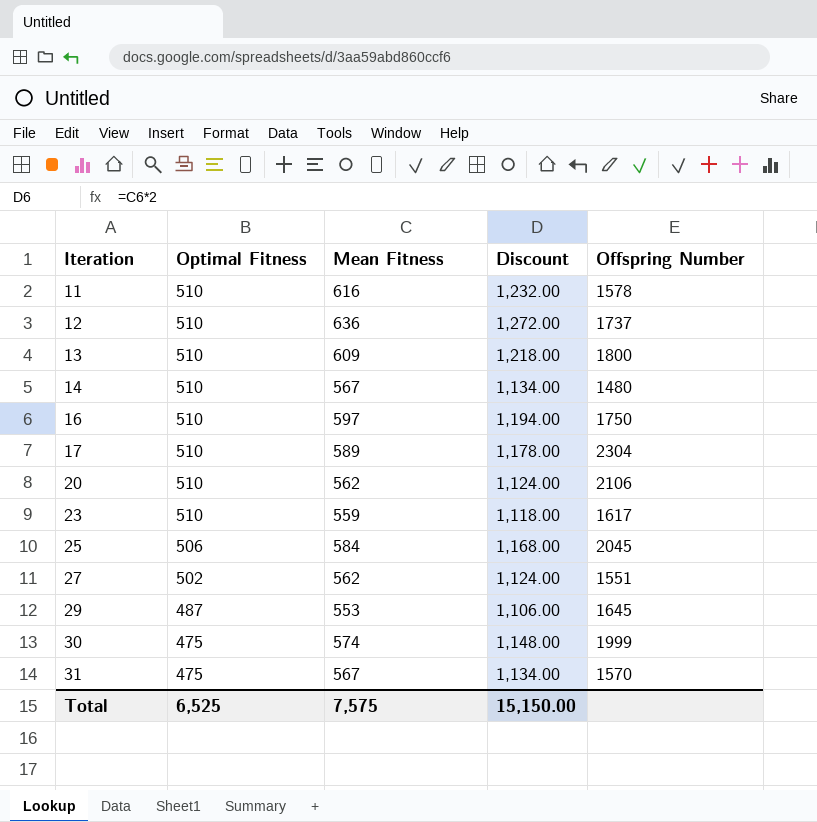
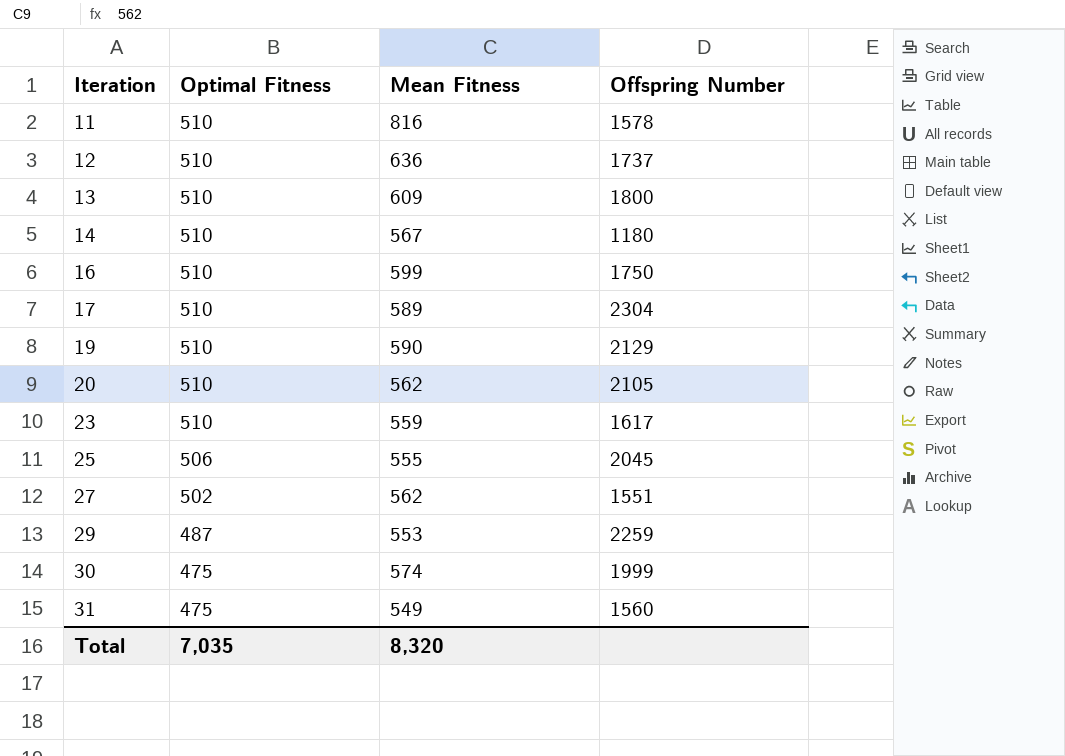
column Discount | formula: [Mean Fitness] * 2 -> none
11 | Mean Fitness: 616 -> 816
14 | Offspring Number: 1480 -> 1180
16 | Mean Fitness: 597 -> 599
row 19: none -> 510 | 590 | 2129
20 | Offspring Number: 2106 -> 2105
25 | Mean Fitness: 584 -> 555
29 | Offspring Number: 1645 -> 2259
31 | Mean Fitness: 567 -> 549
31 | Offspring Number: 1570 -> 1560
Total | Optimal Fitness: 6,525 -> 7,035
Total | Mean Fitness: 7,575 -> 8,320

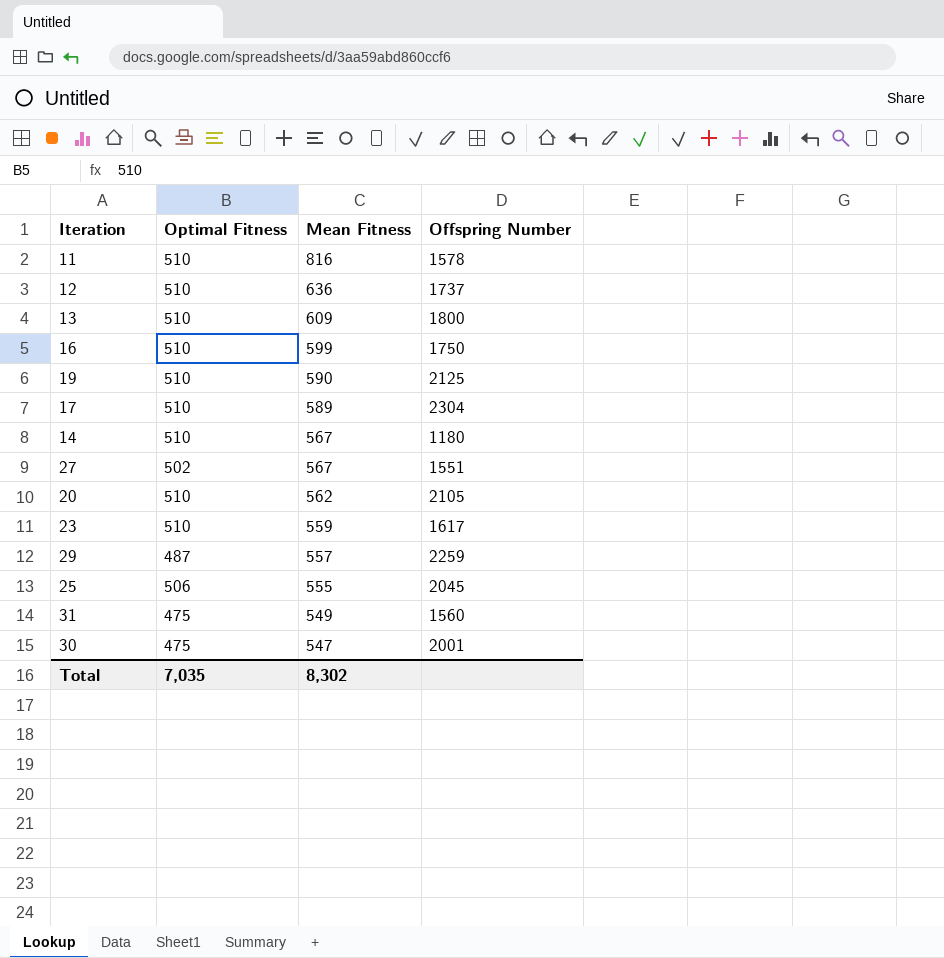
row order: Iteration ascending -> Mean Fitness descending
19 | Offspring Number: 2129 -> 2125
27 | Mean Fitness: 562 -> 567
29 | Mean Fitness: 553 -> 557
30 | Mean Fitness: 574 -> 547
30 | Offspring Number: 1999 -> 2001
Total | Mean Fitness: 8,320 -> 8,302

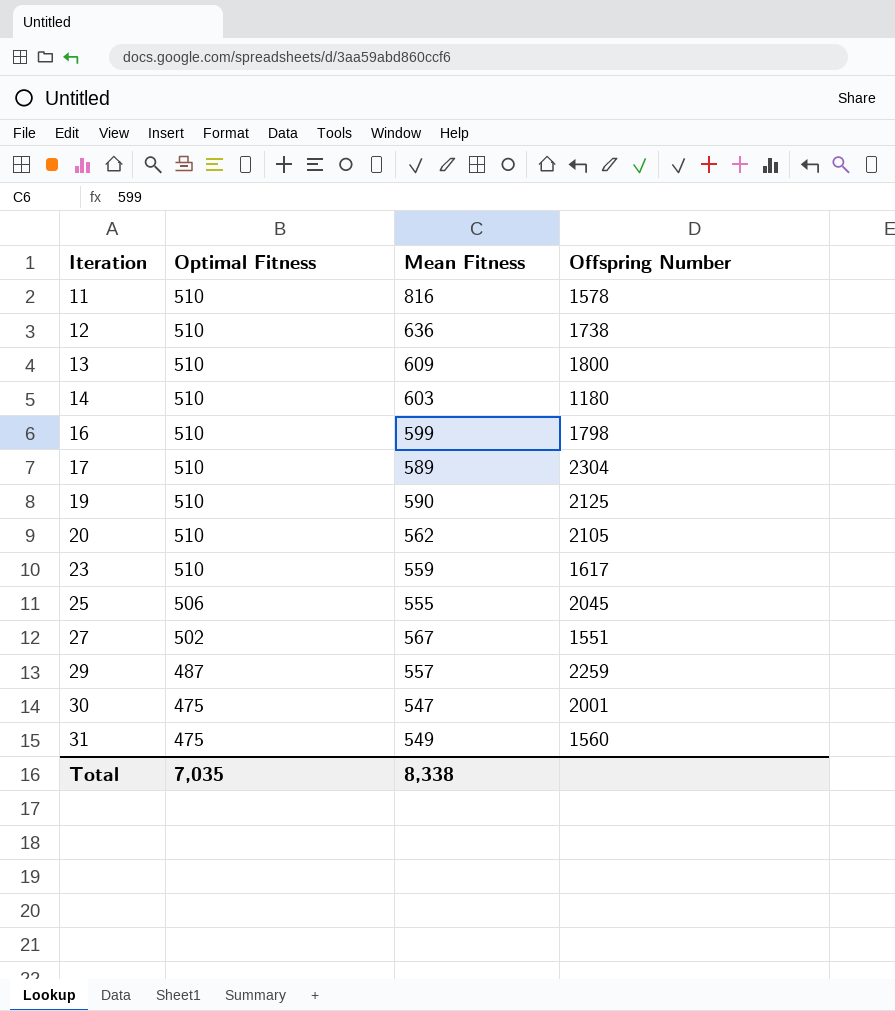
row order: Mean Fitness descending -> Iteration ascending
12 | Offspring Number: 1737 -> 1738
14 | Mean Fitness: 567 -> 603
16 | Offspring Number: 1750 -> 1798
Total | Mean Fitness: 8,302 -> 8,338

